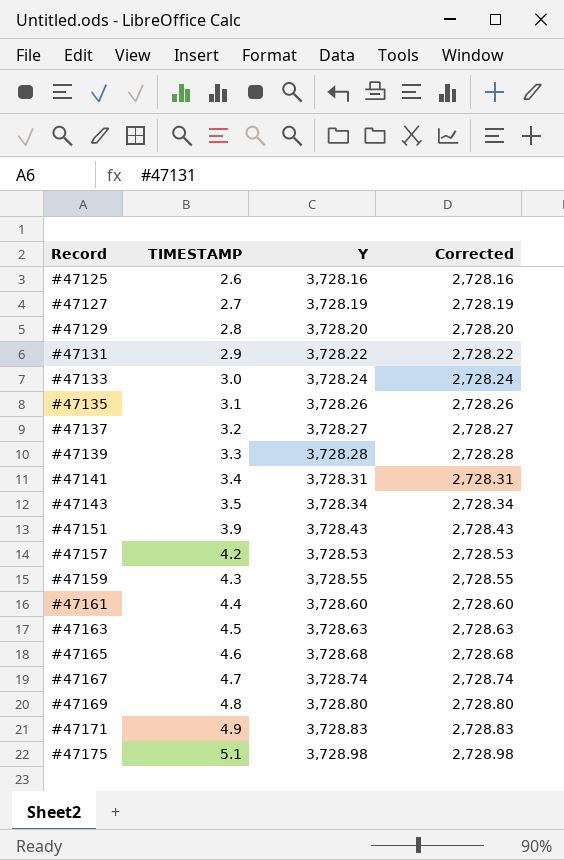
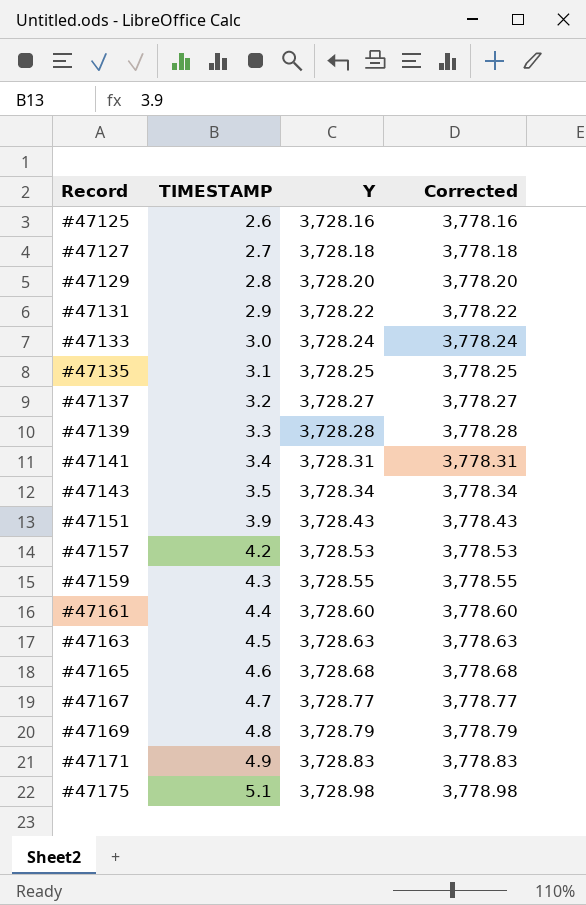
column Corrected | formula: [Y] - 1000 -> [Y] + 50
#47127 | Y: 3,728.19 -> 3,728.18
#47135 | Y: 3,728.26 -> 3,728.25
#47167 | Y: 3,728.74 -> 3,728.77
#47169 | Y: 3,728.80 -> 3,728.79

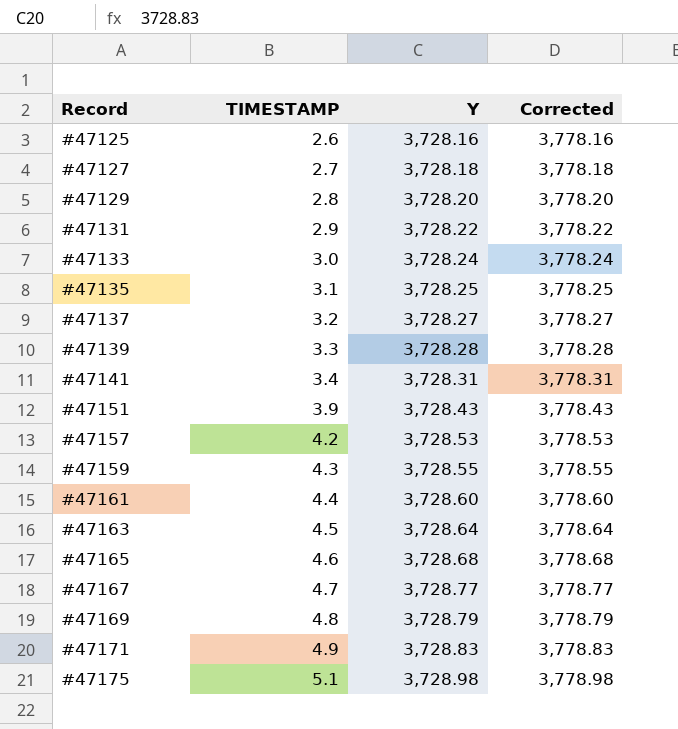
row #47143: 3.5 | 3,728.34 | 3,778.34 -> none
#47163 | Y: 3,728.63 -> 3,728.64
#47163 | Corrected: 3,778.63 -> 3,778.64

